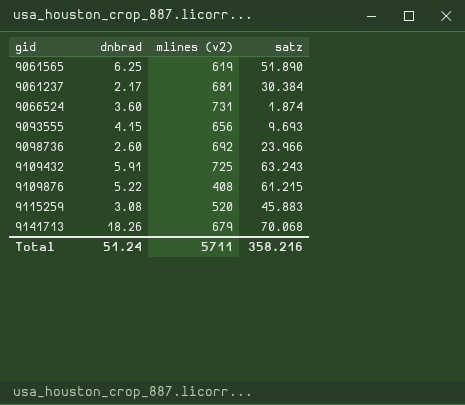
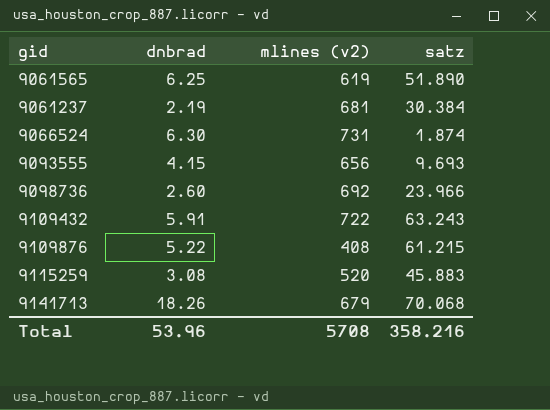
9061237 | dnbrad: 2.17 -> 2.19
9066524 | dnbrad: 3.60 -> 6.30
9109432 | mlines (v2): 725 -> 722
Total | dnbrad: 51.24 -> 53.96
Total | mlines (v2): 5711 -> 5708

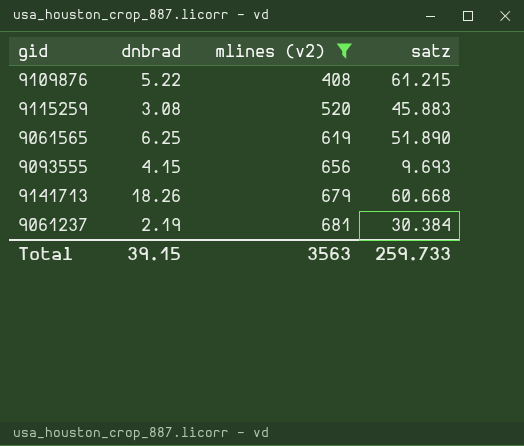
filter: none -> mlines (v2) <= 681
row order: none -> mlines (v2) ascending
9141713 | satz: 70.068 -> 60.668
Total | dnbrad: 53.96 -> 39.15
Total | mlines (v2): 5708 -> 3563
Total | satz: 358.216 -> 259.733

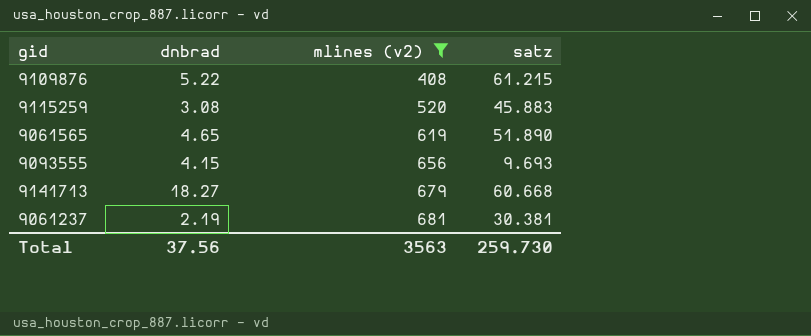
9061565 | dnbrad: 6.25 -> 4.65
9141713 | dnbrad: 18.26 -> 18.27
9061237 | satz: 30.384 -> 30.381
Total | dnbrad: 39.15 -> 37.56
Total | satz: 259.733 -> 259.730

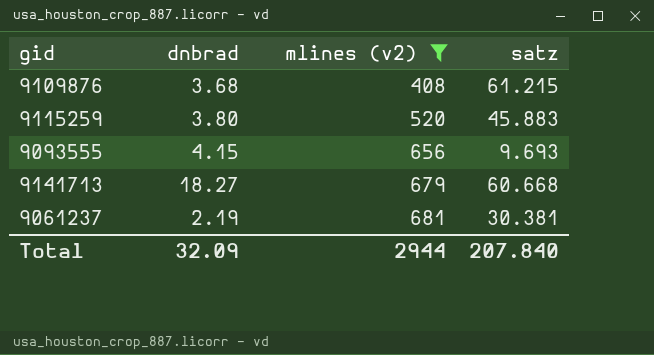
row 9061565: 4.65 | 619 | 51.890 -> none
9109876 | dnbrad: 5.22 -> 3.68
9115259 | dnbrad: 3.08 -> 3.80
Total | dnbrad: 37.56 -> 32.09
Total | mlines (v2): 3563 -> 2944
Total | satz: 259.730 -> 207.840

